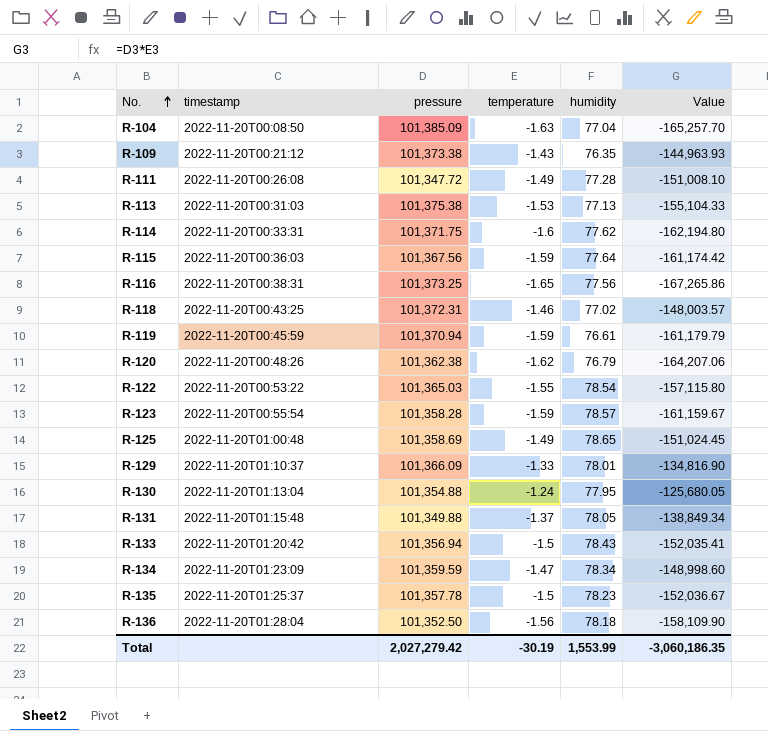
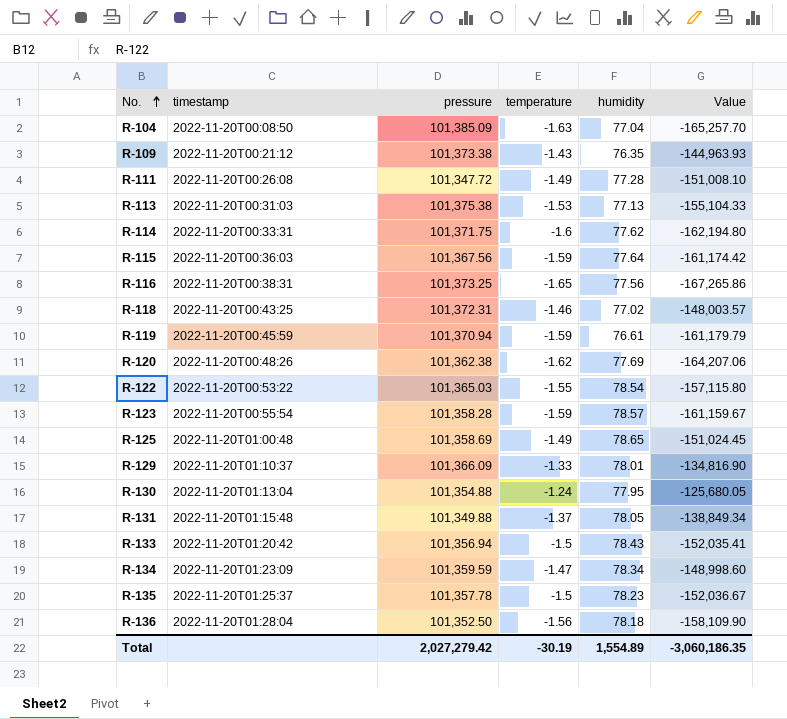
R-120 | humidity: 76.79 -> 77.69
Total | humidity: 1,553.99 -> 1,554.89

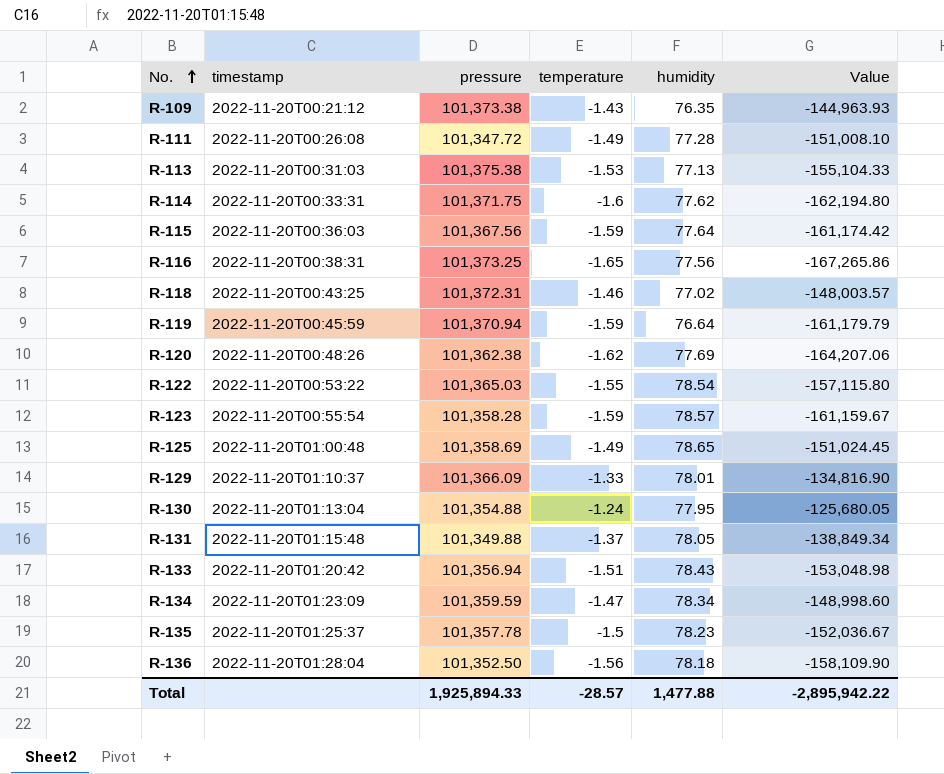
row R-104: 2022-11-20T00:08:50 | 101,385.09 | -1.63 | 77.04 | -165,257.70 -> none
R-119 | humidity: 76.61 -> 76.64
R-133 | temperature: -1.5 -> -1.51
R-133 | Value: -152,035.41 -> -153,048.98
Total | pressure: 2,027,279.42 -> 1,925,894.33
Total | temperature: -30.19 -> -28.57
Total | humidity: 1,554.89 -> 1,477.88
Total | Value: -3,060,186.35 -> -2,895,942.22

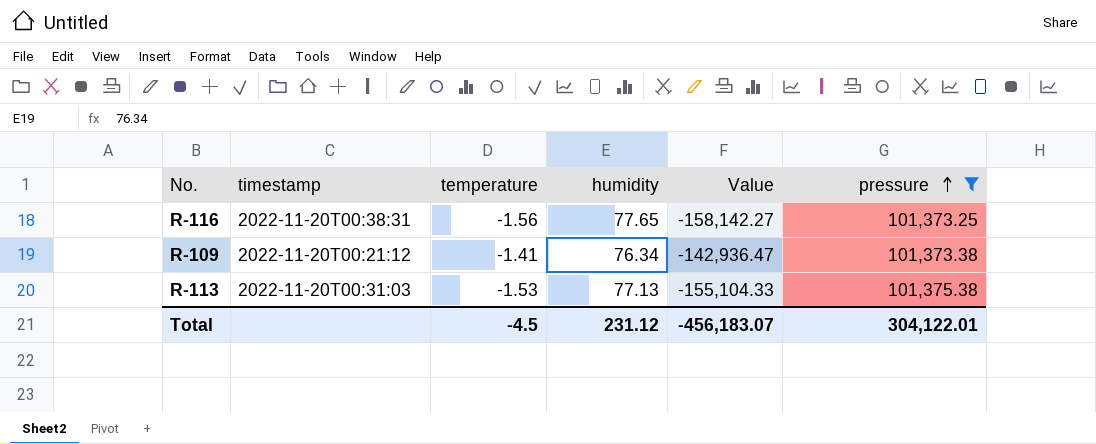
filter: none -> pressure >= 101,373.25
row order: No. ascending -> pressure ascending
column pressure | position: 3 -> 6
R-116 | temperature: -1.65 -> -1.56
R-116 | humidity: 77.56 -> 77.65
R-116 | Value: -167,265.86 -> -158,142.27
R-109 | temperature: -1.43 -> -1.41
R-109 | humidity: 76.35 -> 76.34
R-109 | Value: -144,963.93 -> -142,936.47
Total | temperature: -28.57 -> -4.5
Total | humidity: 1,477.88 -> 231.12
Total | Value: -2,895,942.22 -> -456,183.07
Total | pressure: 1,925,894.33 -> 304,122.01

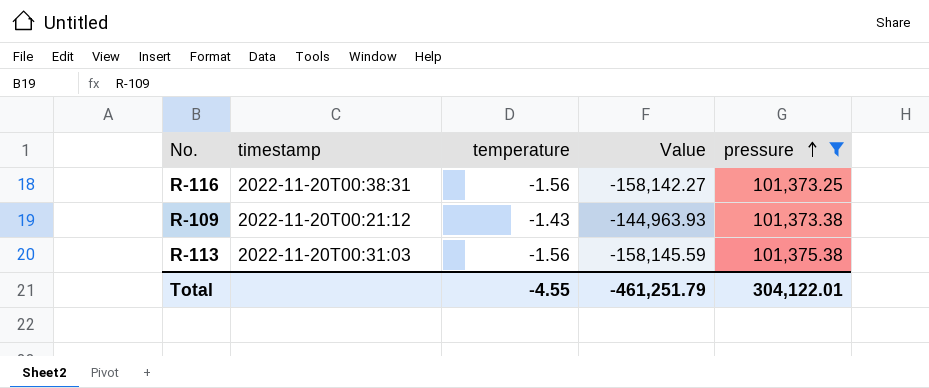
column humidity | position: 4 -> none
R-109 | temperature: -1.41 -> -1.43
R-109 | Value: -142,936.47 -> -144,963.93
R-113 | temperature: -1.53 -> -1.56
R-113 | Value: -155,104.33 -> -158,145.59
Total | temperature: -4.5 -> -4.55
Total | Value: -456,183.07 -> -461,251.79

